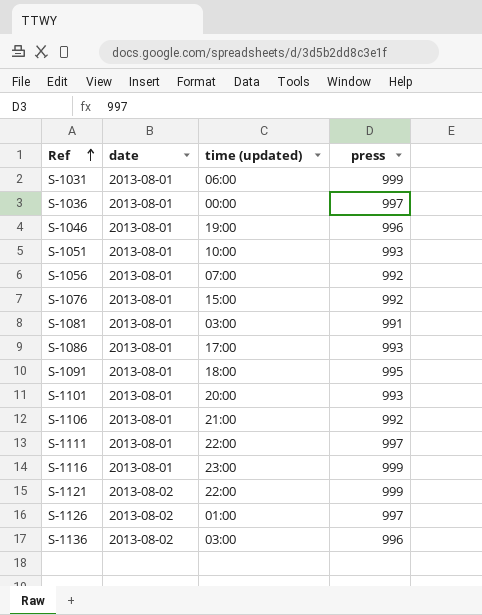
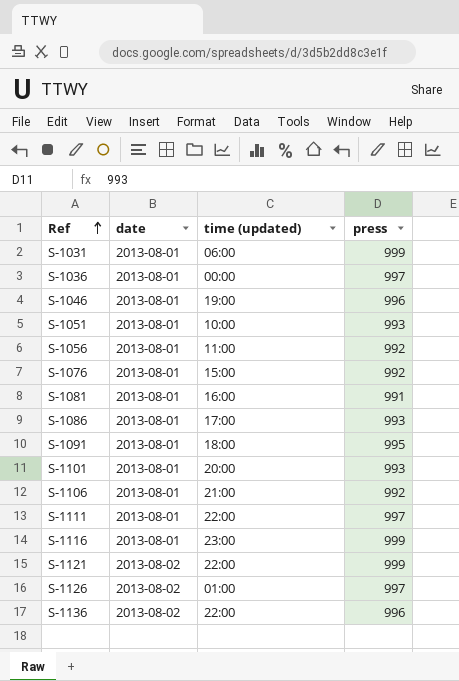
S-1056 | time (updated): 07:00 -> 11:00
S-1081 | time (updated): 03:00 -> 16:00
S-1136 | time (updated): 03:00 -> 22:00

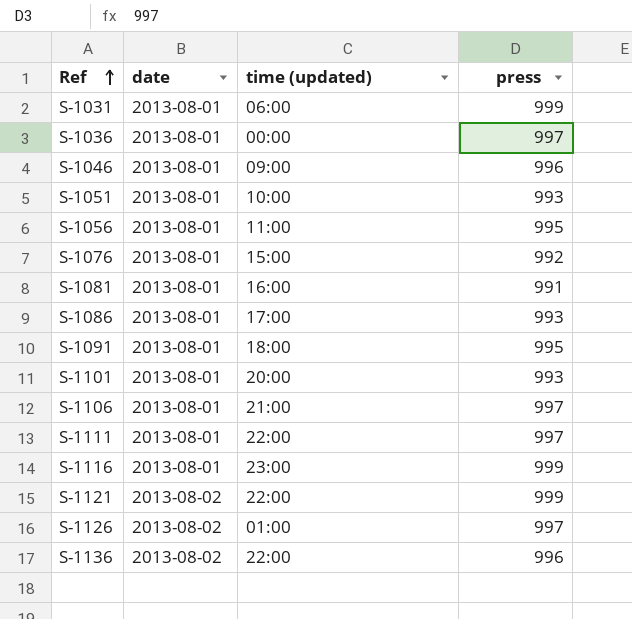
S-1046 | time (updated): 19:00 -> 09:00
S-1056 | press: 992 -> 995
S-1106 | press: 992 -> 997

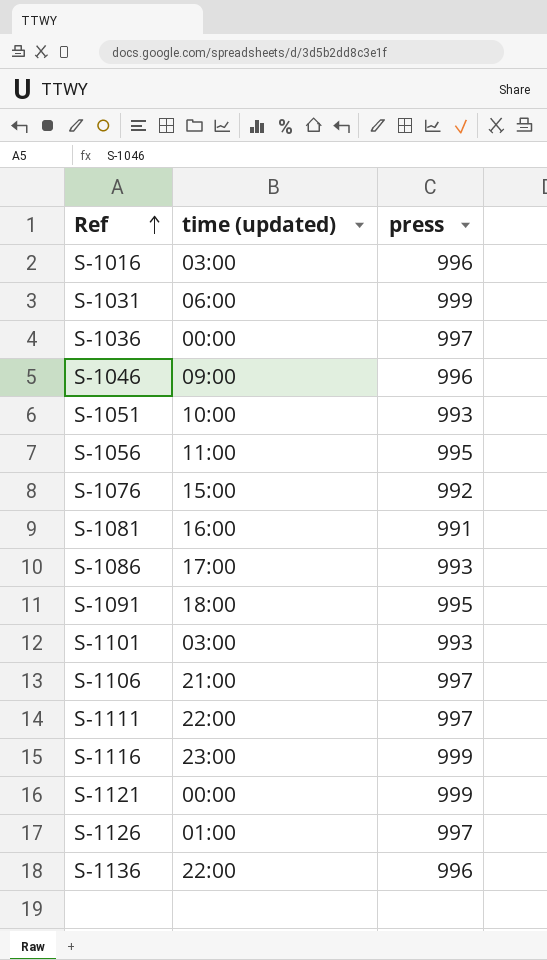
column date | position: 2 -> none
row S-1016: none -> 03:00 | 996
S-1101 | time (updated): 20:00 -> 03:00
S-1121 | time (updated): 22:00 -> 00:00

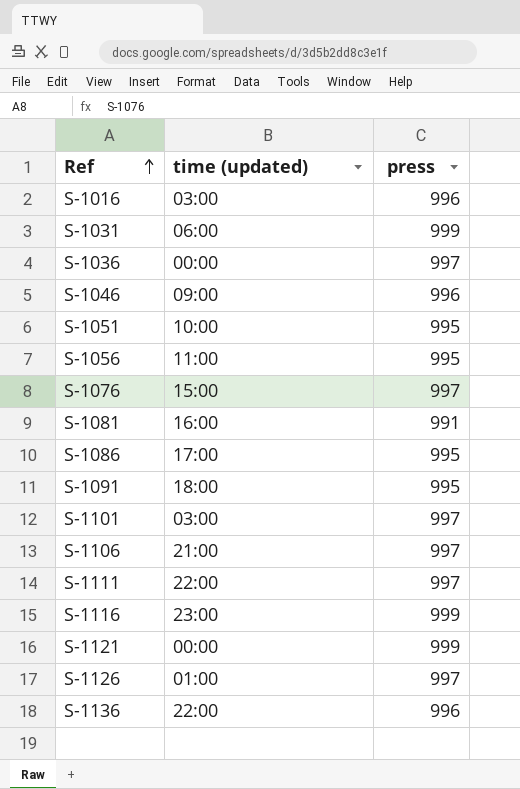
S-1051 | press: 993 -> 995
S-1076 | press: 992 -> 997
S-1086 | press: 993 -> 995
S-1101 | press: 993 -> 997

